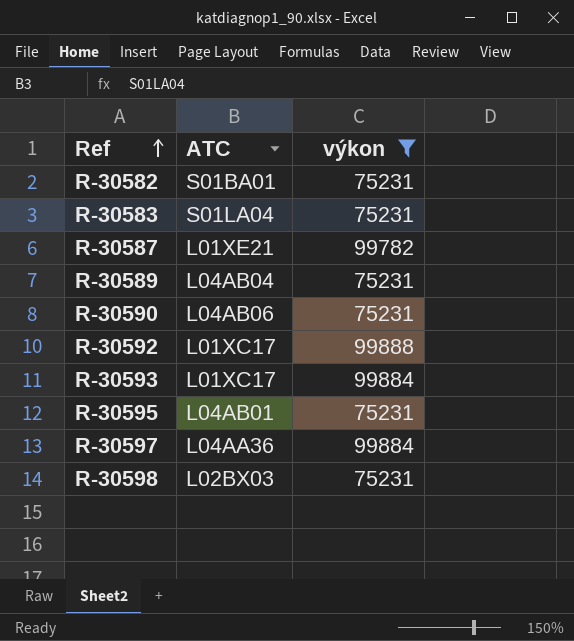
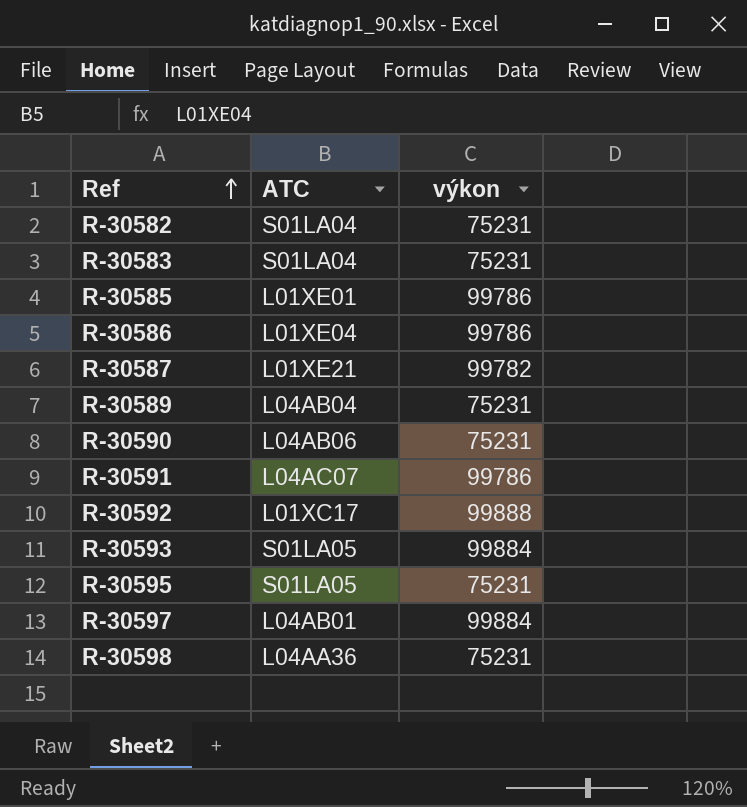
filter: výkon != 99786 -> none
R-30582 | ATC: S01BA01 -> S01LA04
R-30593 | ATC: L01XC17 -> S01LA05
R-30595 | ATC: L04AB01 -> S01LA05
R-30597 | ATC: L04AA36 -> L04AB01
R-30598 | ATC: L02BX03 -> L04AA36

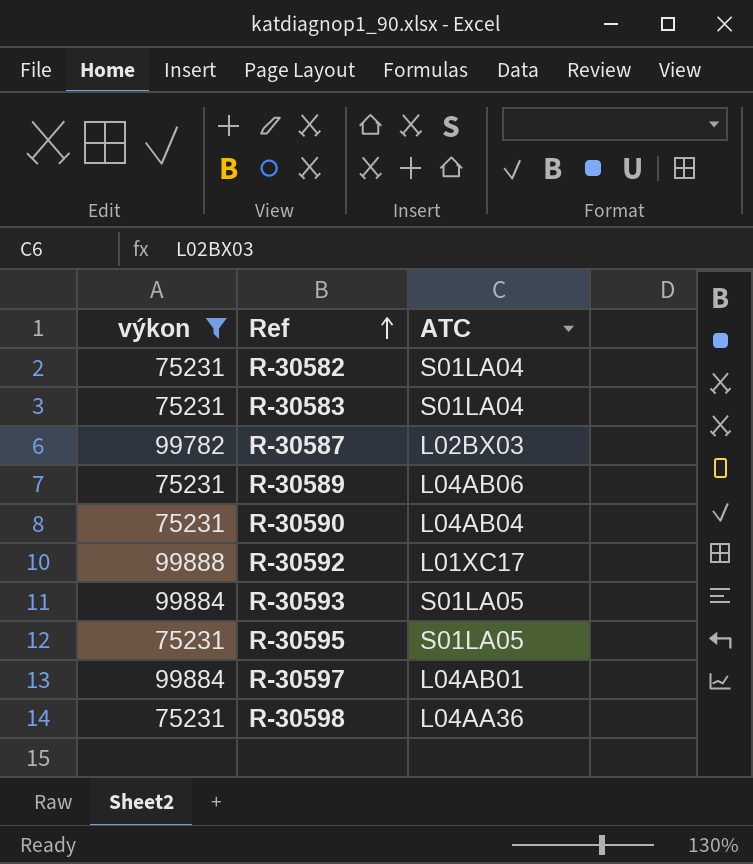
filter: none -> výkon != 99786
column výkon | position: 3 -> 1
R-30587 | ATC: L01XE21 -> L02BX03
R-30589 | ATC: L04AB04 -> L04AB06
R-30590 | ATC: L04AB06 -> L04AB04

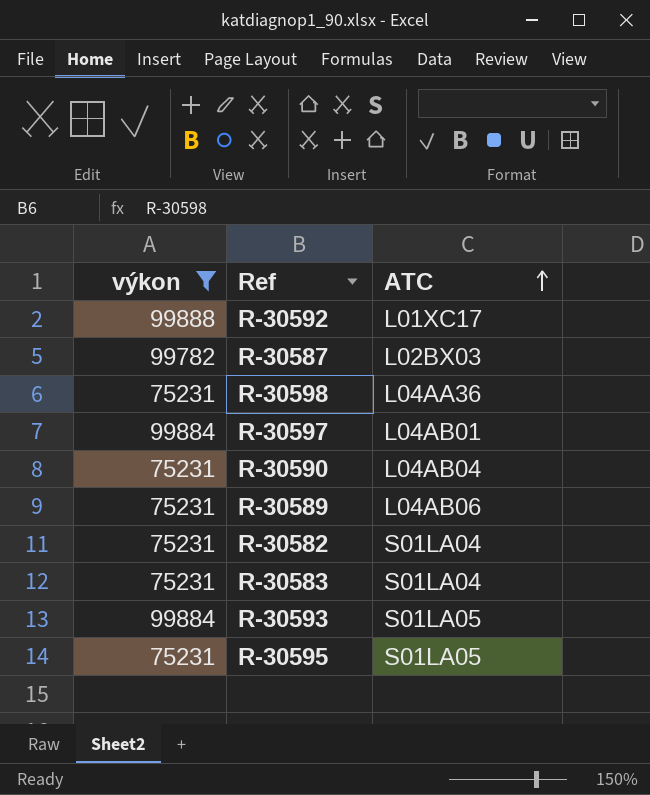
row order: Ref ascending -> ATC ascending

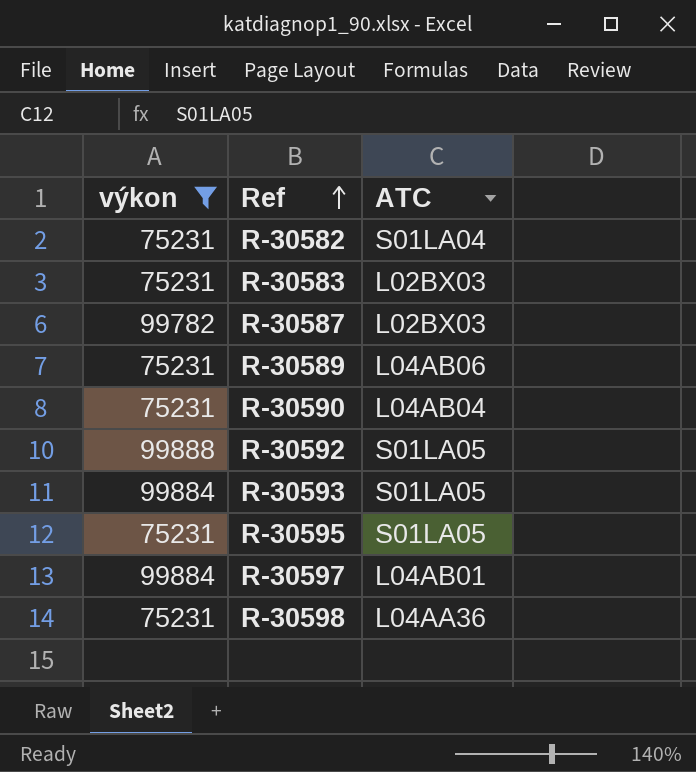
row order: ATC ascending -> Ref ascending
R-30583 | ATC: S01LA04 -> L02BX03
R-30592 | ATC: L01XC17 -> S01LA05

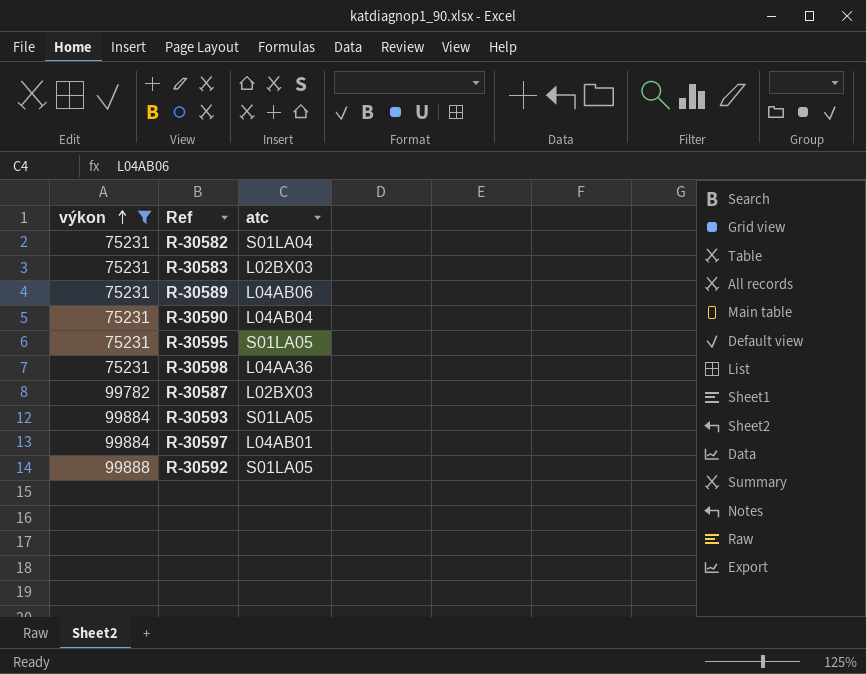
row order: Ref ascending -> výkon ascending
column name: ATC -> atc

